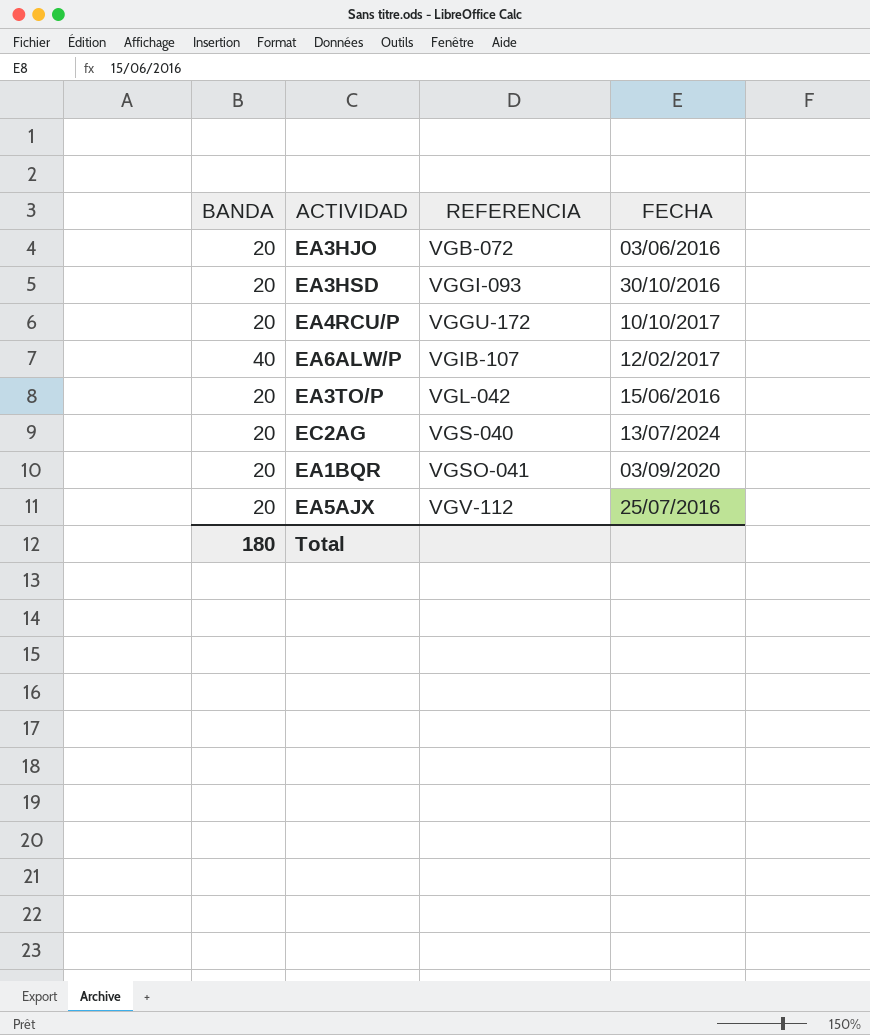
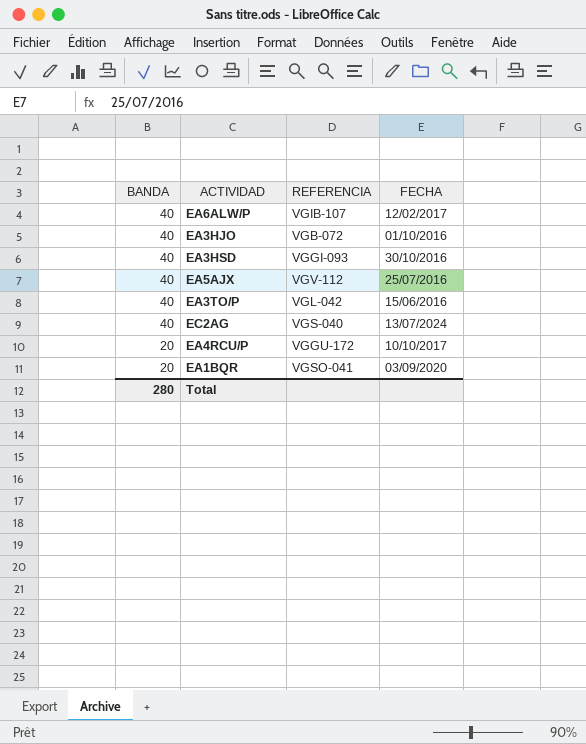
row order: REFERENCIA ascending -> BANDA descending
EA3HJO | BANDA: 20 -> 40
EA3HJO | FECHA: 03/06/2016 -> 01/10/2016
EA3HSD | BANDA: 20 -> 40
EA5AJX | BANDA: 20 -> 40
EA3TO/P | BANDA: 20 -> 40
EC2AG | BANDA: 20 -> 40
Total | BANDA: 180 -> 280

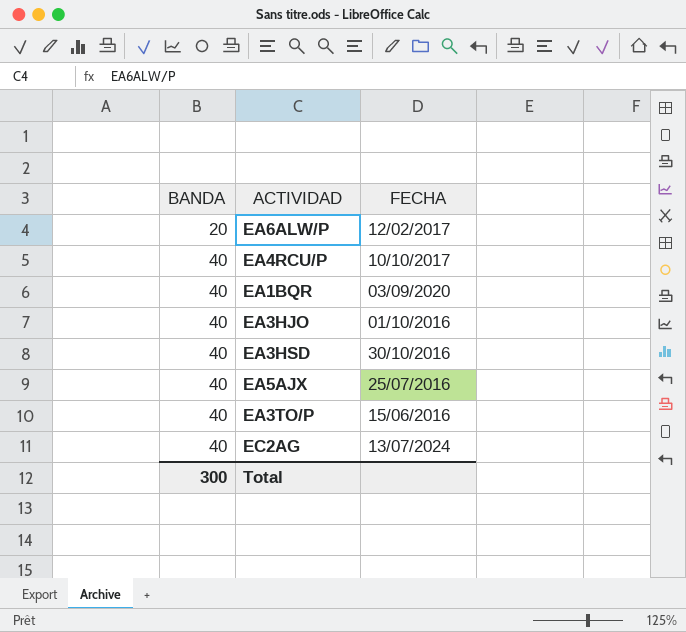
row order: BANDA descending -> BANDA ascending
column REFERENCIA | position: 3 -> none
EA6ALW/P | BANDA: 40 -> 20
EA4RCU/P | BANDA: 20 -> 40
EA1BQR | BANDA: 20 -> 40
Total | BANDA: 280 -> 300

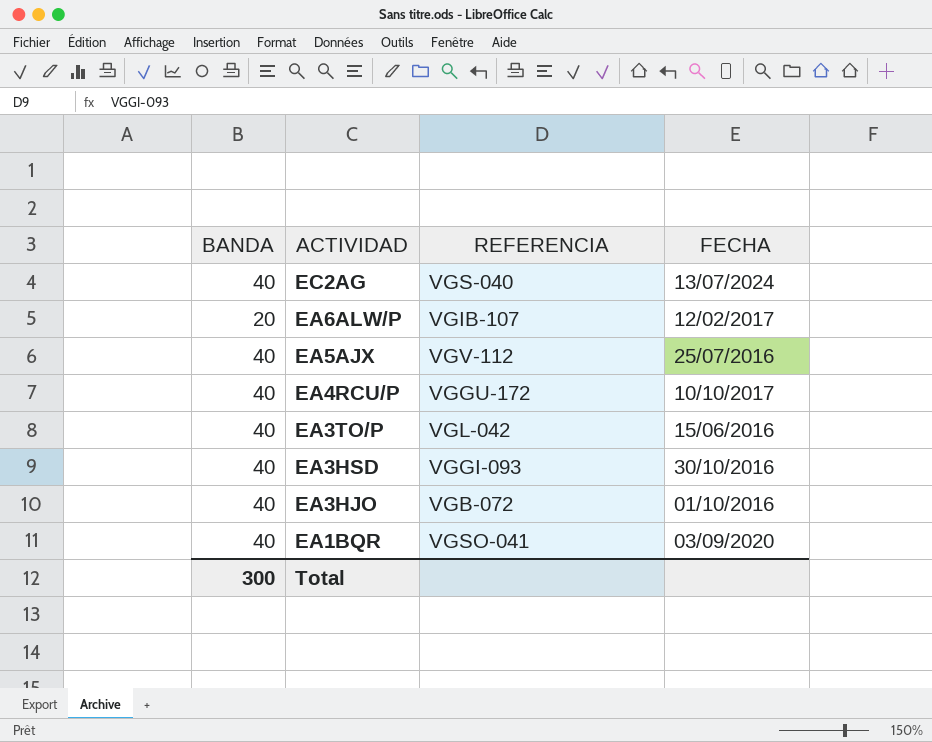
row order: BANDA ascending -> ACTIVIDAD descending
column REFERENCIA | position: none -> 3

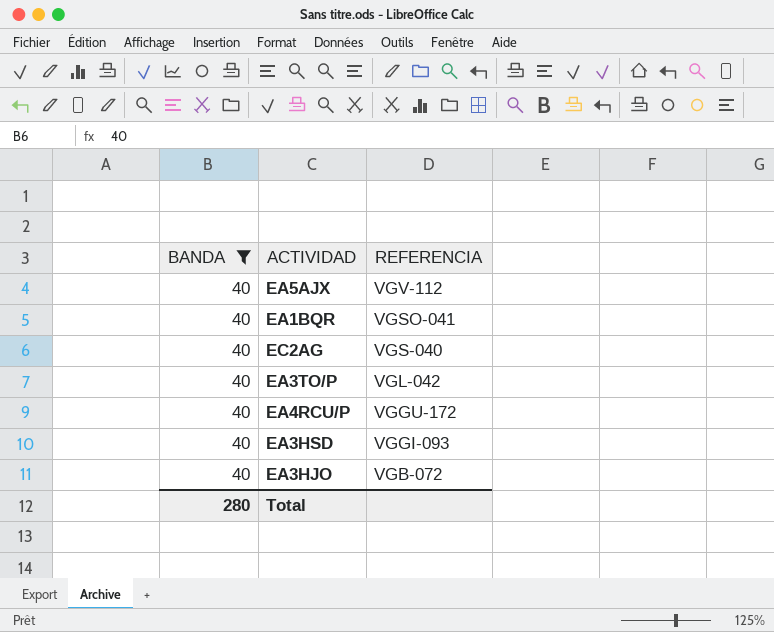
filter: none -> BANDA = 40
row order: ACTIVIDAD descending -> REFERENCIA descending
column FECHA | position: 4 -> none
Total | BANDA: 300 -> 280

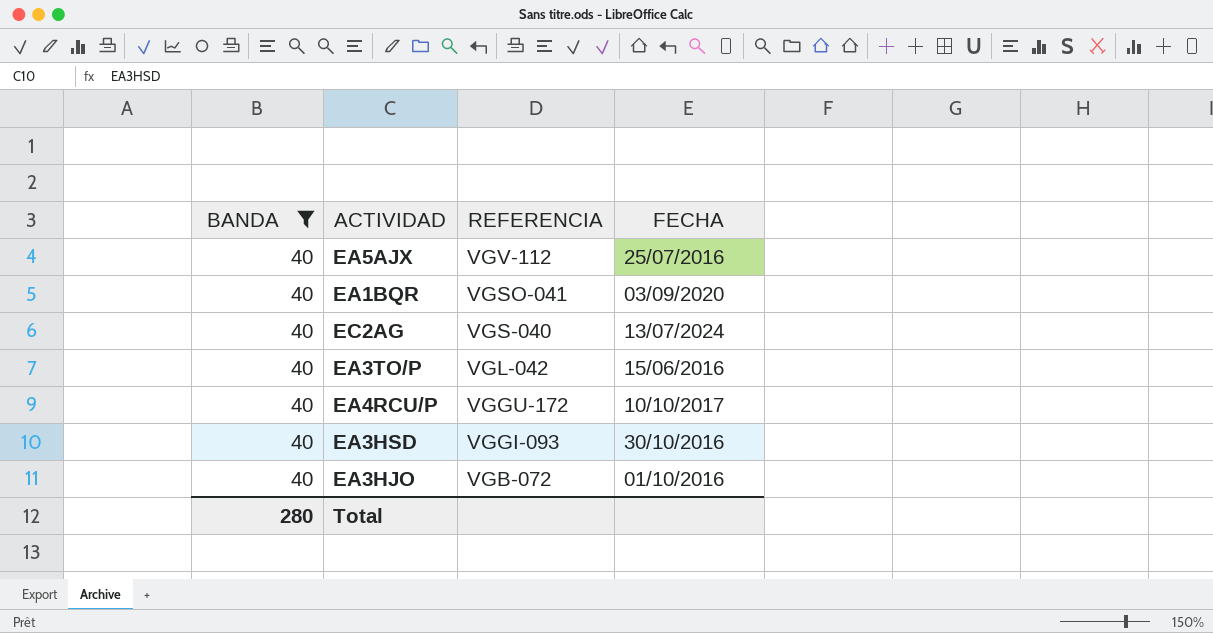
column FECHA | position: none -> 4

